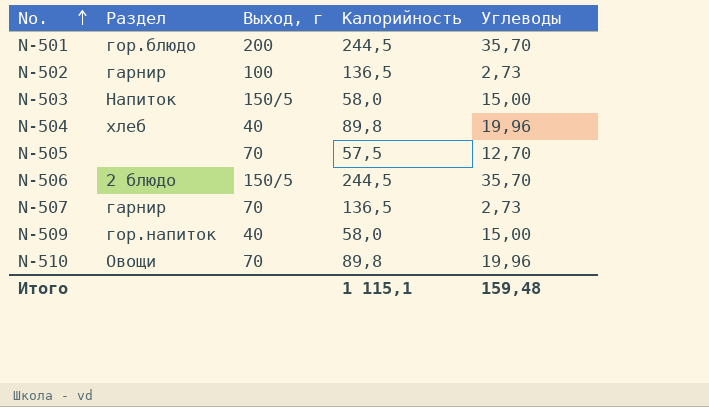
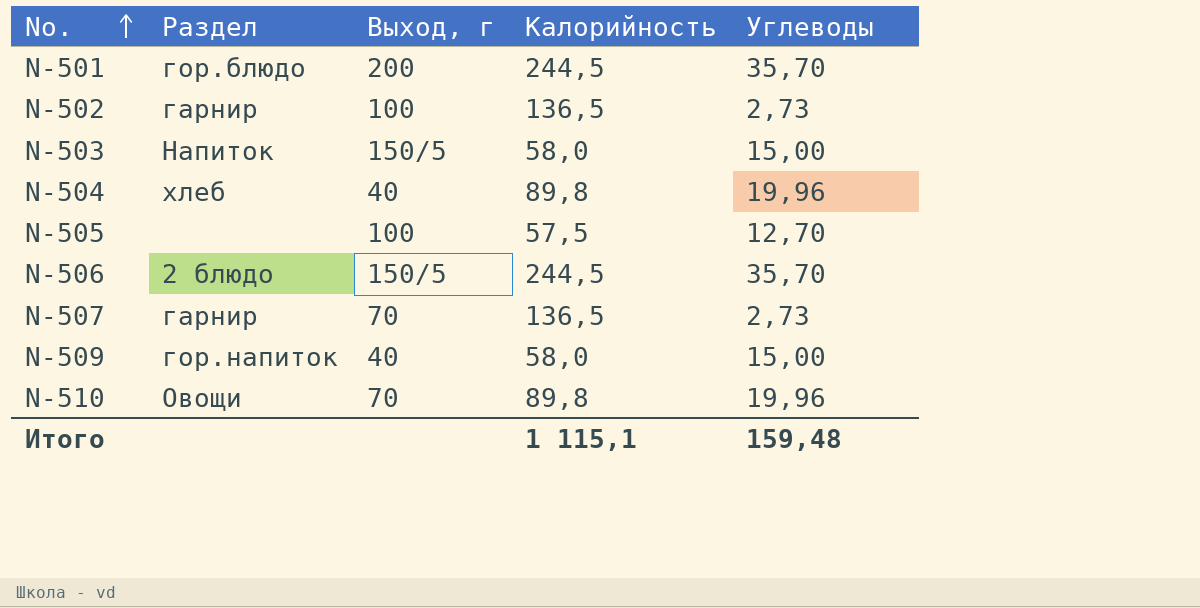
N-505 | Выход, г: 70 -> 100

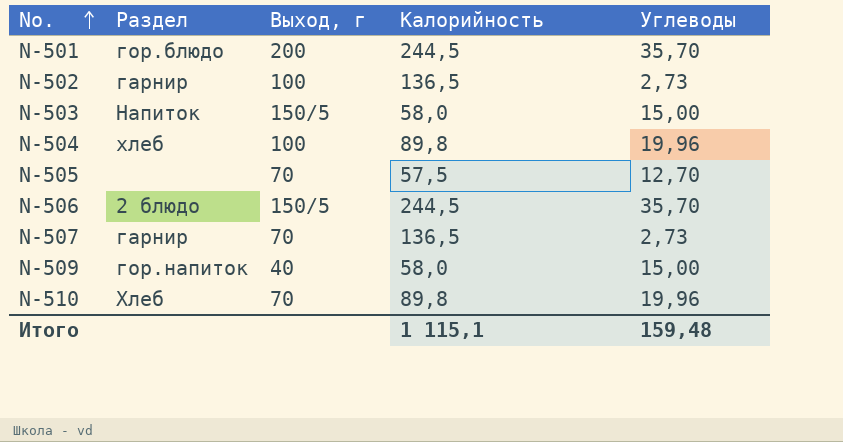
N-504 | Выход, г: 40 -> 100
N-505 | Выход, г: 100 -> 70
N-510 | Раздел: Овощи -> Хлеб

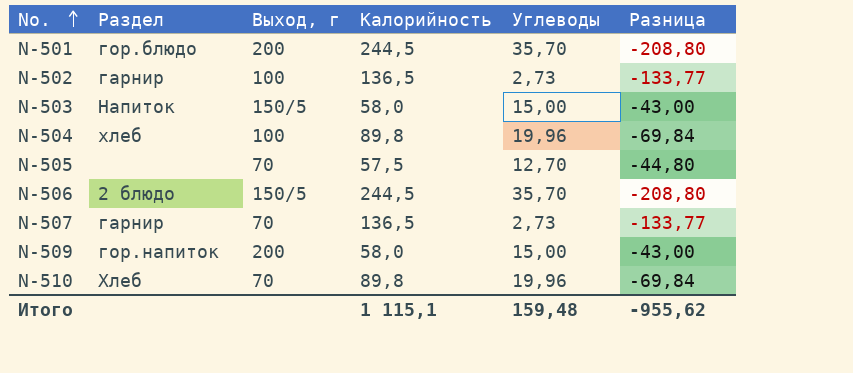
column Разница | formula: none -> [Углеводы] - [Калорийность]
N-509 | Выход, г: 40 -> 200

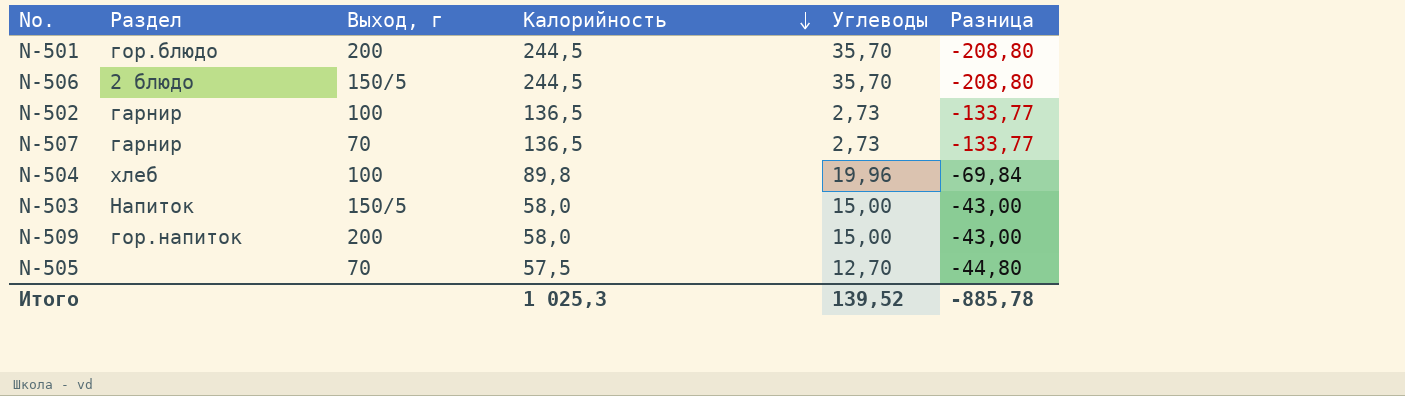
row order: No. ascending -> Калорийность descending
row N-510: Хлеб | 70 | 89,8 | 19,96 | -69,84 -> none
Итого | Калорийность: 1 115,1 -> 1 025,3
Итого | Углеводы: 159,48 -> 139,52
Итого | Разница: -955,62 -> -885,78

